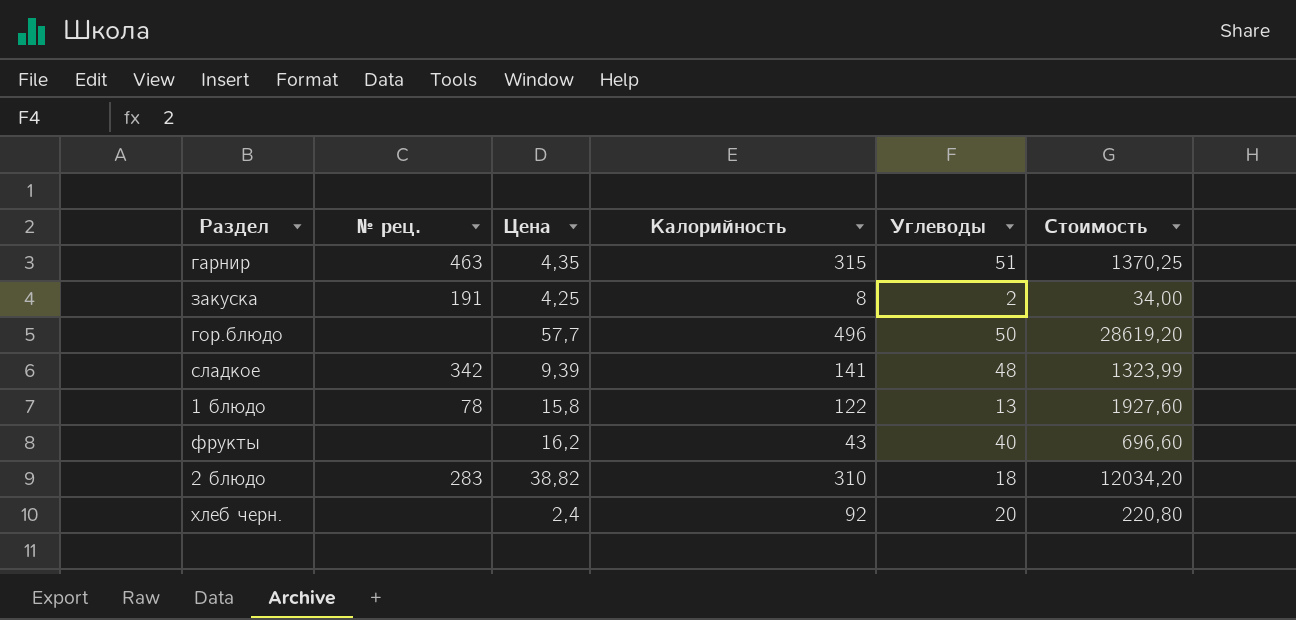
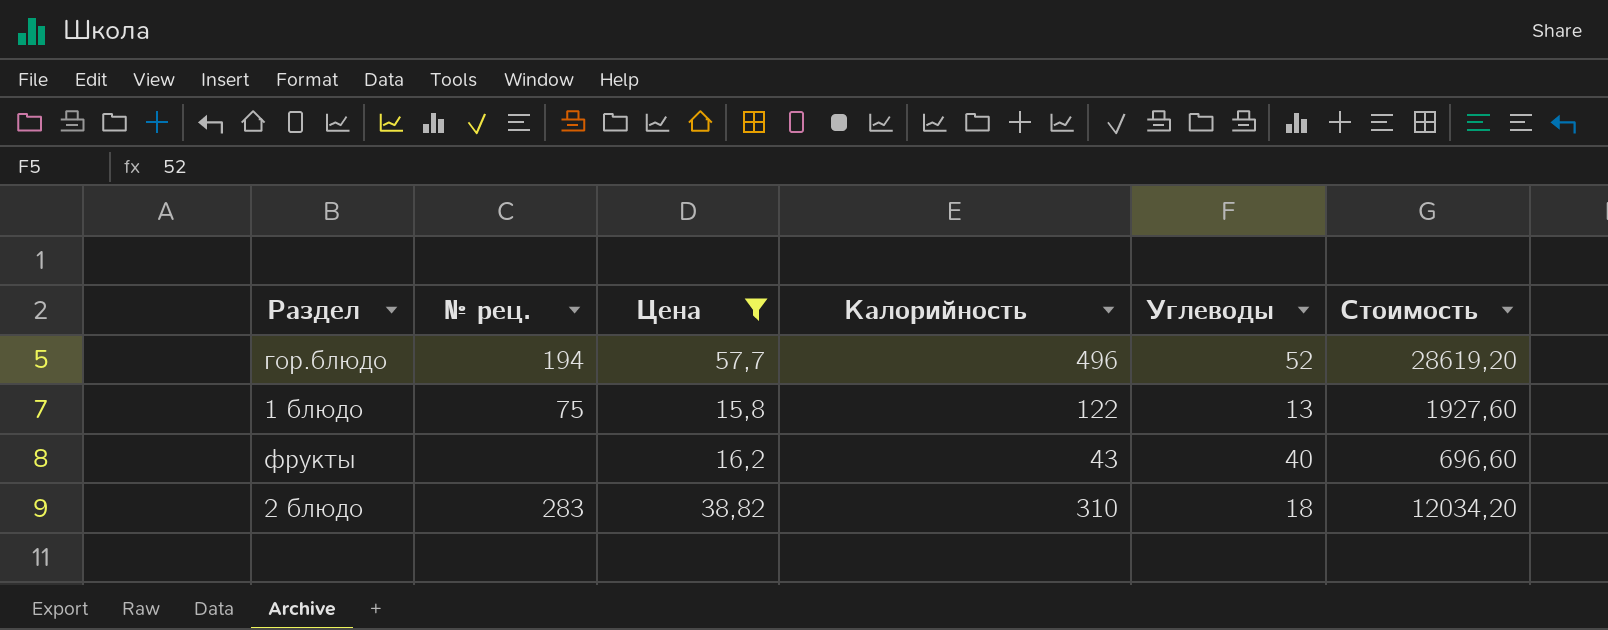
filter: none -> Цена >= 15,8
гор.блюдо | № рец.: none -> 194
гор.блюдо | Углеводы: 50 -> 52
1 блюдо | № рец.: 78 -> 75

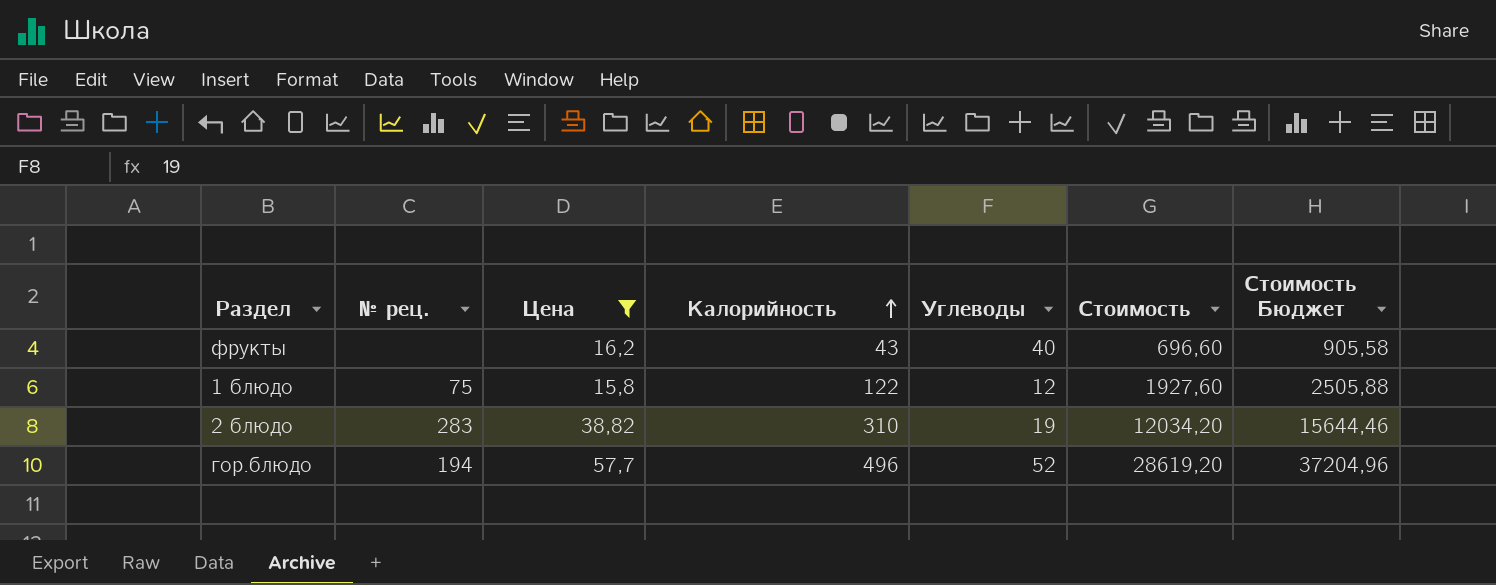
row order: none -> Калорийность ascending
column Стоимость Бюджет | formula: none -> [Стоимость] * 1,3
1 блюдо | Углеводы: 13 -> 12
2 блюдо | Углеводы: 18 -> 19

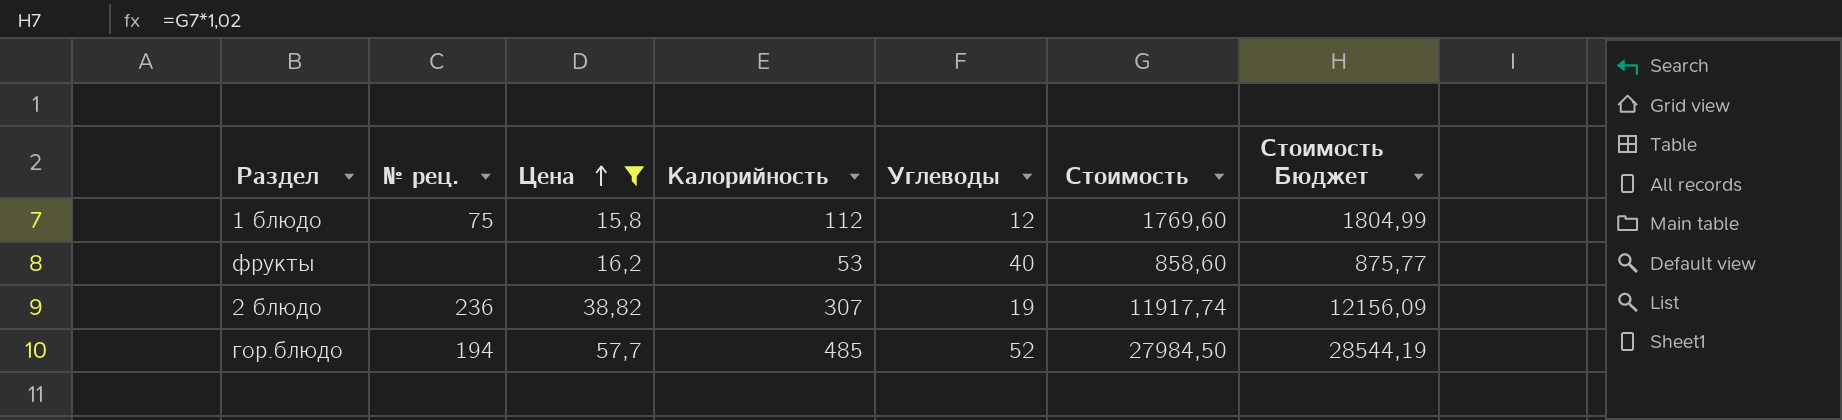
row order: Калорийность ascending -> Цена ascending
column Стоимость Бюджет | formula: [Стоимость] * 1,3 -> [Стоимость] * 1,02
1 блюдо | Калорийность: 122 -> 112
1 блюдо | Стоимость: 1927,60 -> 1769,60
фрукты | Калорийность: 43 -> 53
фрукты | Стоимость: 696,60 -> 858,60
2 блюдо | № рец.: 283 -> 236
2 блюдо | Калорийность: 310 -> 307
2 блюдо | Стоимость: 12034,20 -> 11917,74
гор.блюдо | Калорийность: 496 -> 485
гор.блюдо | Стоимость: 28619,20 -> 27984,50

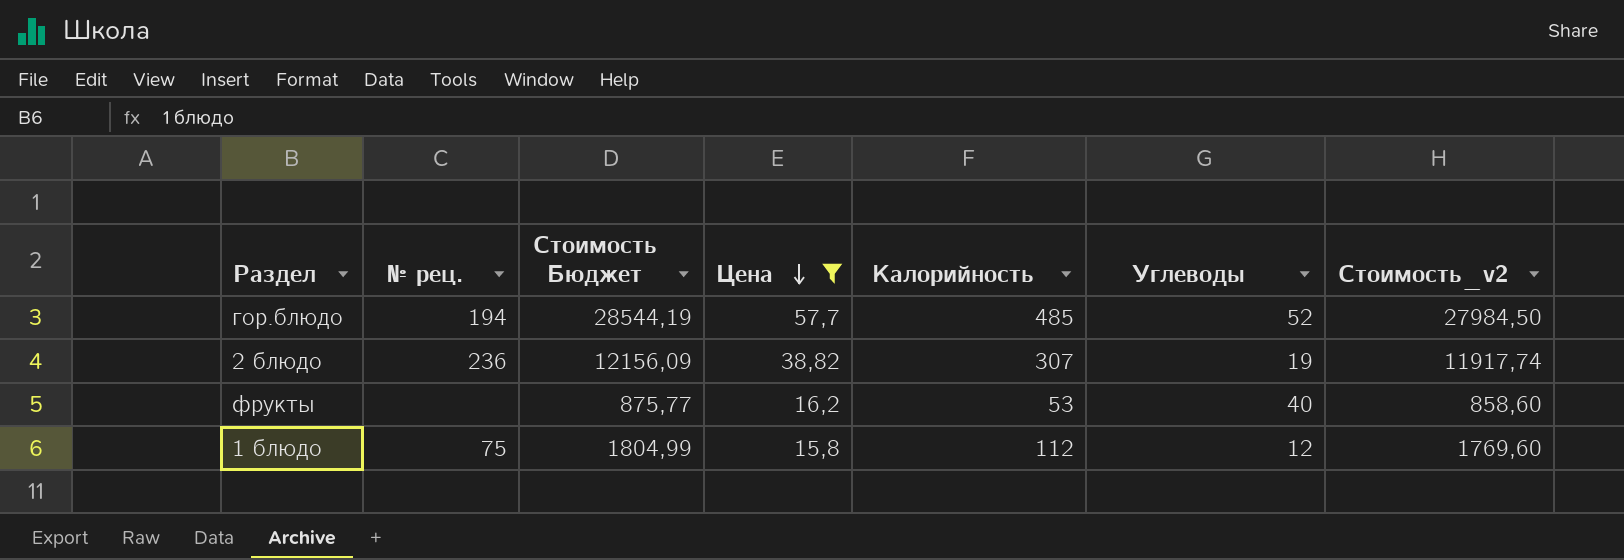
row order: Цена ascending -> Цена descending
column Стоимость Бюджет | position: 7 -> 3
column name: Стоимость -> Стоимость_v2

